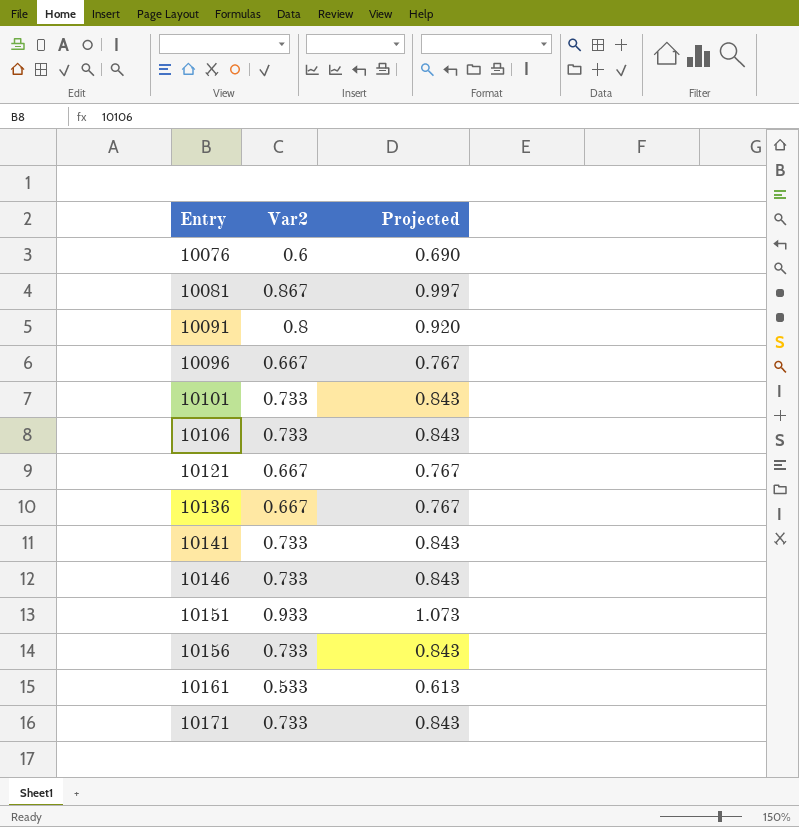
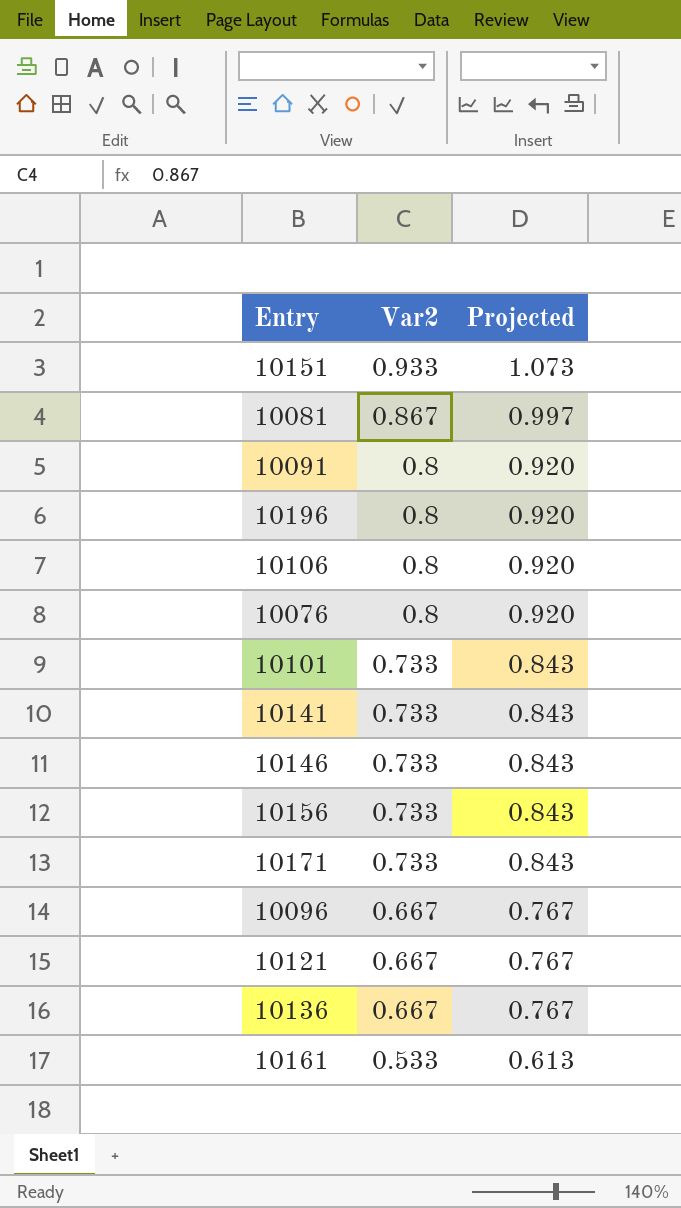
row order: Entry ascending -> Var2 descending
row 10196: none -> 0.8 | 0.920
10106 | Var2: 0.733 -> 0.8
10106 | Projected: 0.843 -> 0.920
10076 | Var2: 0.6 -> 0.8
10076 | Projected: 0.690 -> 0.920

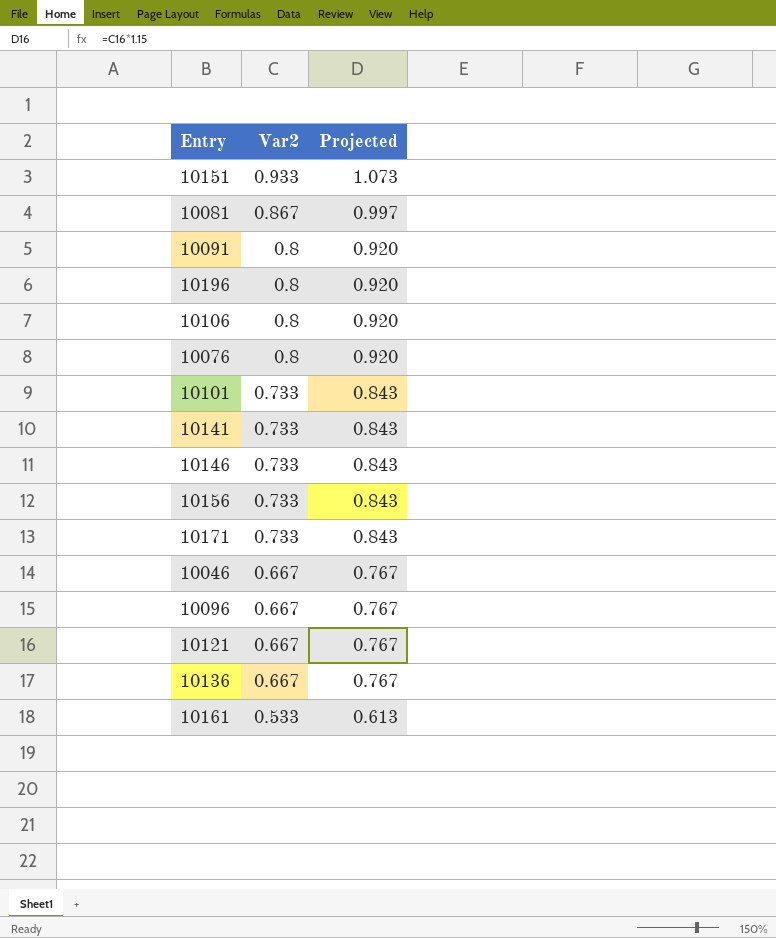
row 10046: none -> 0.667 | 0.767

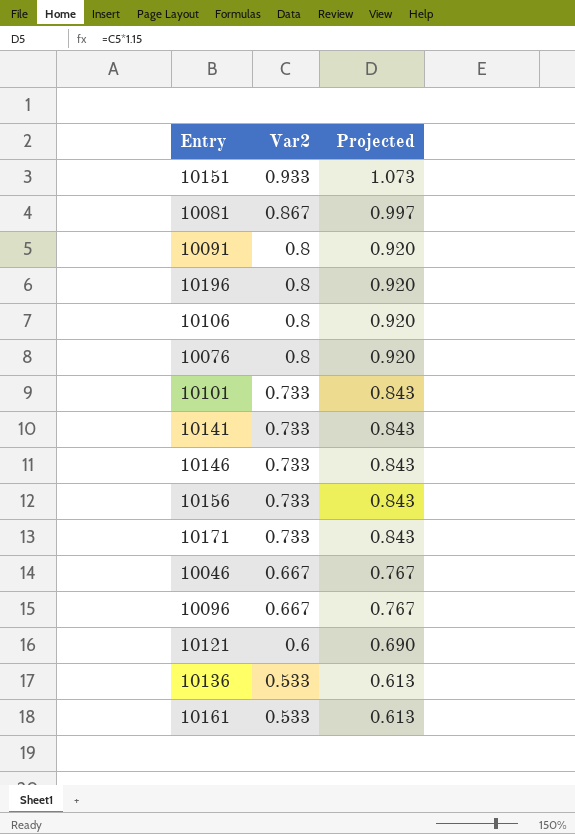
10121 | Var2: 0.667 -> 0.6
10121 | Projected: 0.767 -> 0.690
10136 | Var2: 0.667 -> 0.533
10136 | Projected: 0.767 -> 0.613

